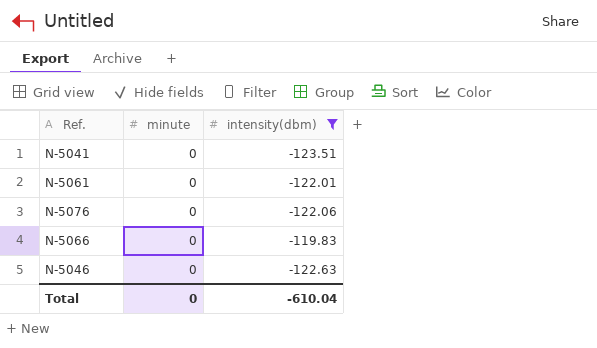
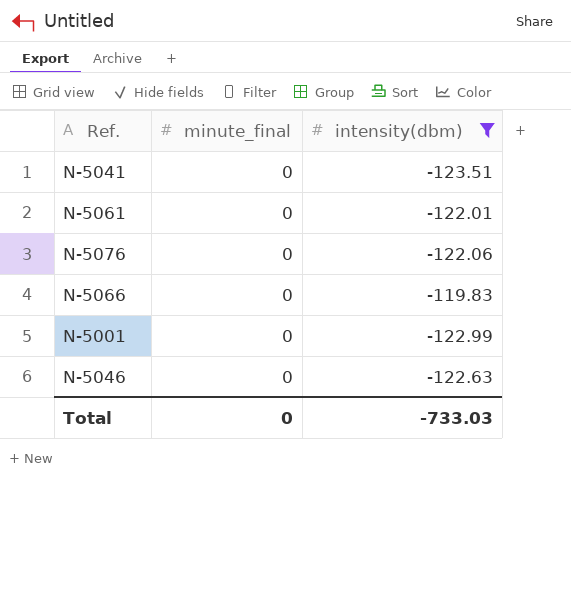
column name: minute -> minute_final
row N-5001: none -> 0 | -122.99
Total | intensity(dbm): -610.04 -> -733.03

